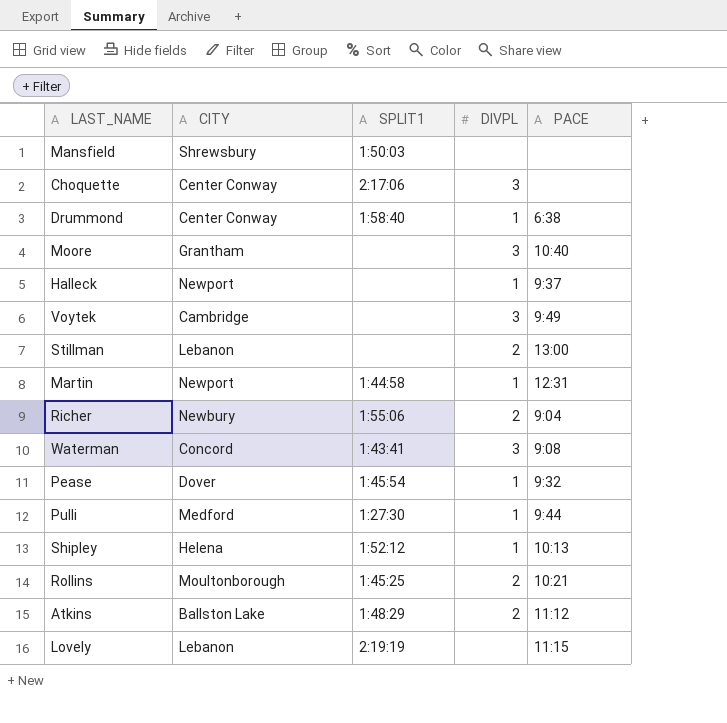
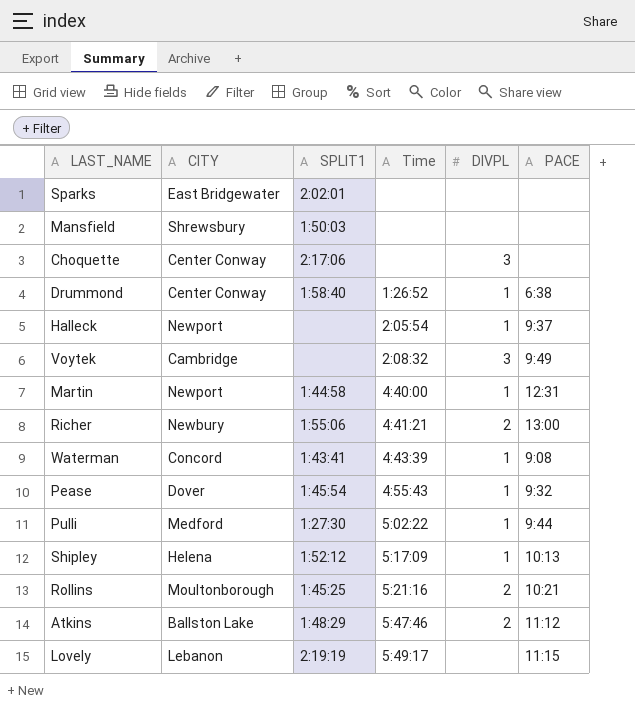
column Time | position: none -> 4
row Moore: Grantham | none | 3 | 10:40 -> none
row Stillman: Lebanon | none | 2 | 13:00 -> none
row Sparks: none -> East Bridgewater | 2:02:01 | none | none | none
Richer | PACE: 9:04 -> 13:00
Waterman | DIVPL: 3 -> 1

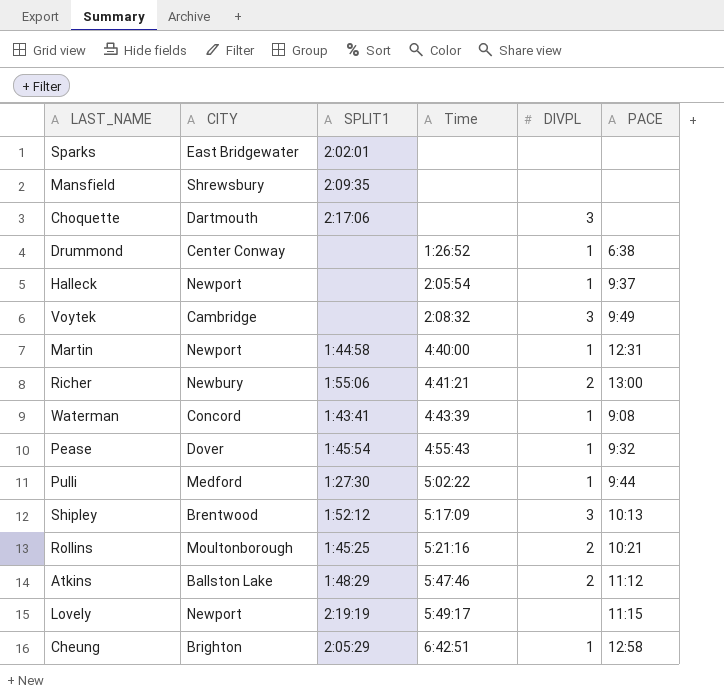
Mansfield | SPLIT1: 1:50:03 -> 2:09:35
Choquette | CITY: Center Conway -> Dartmouth
Drummond | SPLIT1: 1:58:40 -> none
Shipley | CITY: Helena -> Brentwood
Shipley | DIVPL: 1 -> 3
Lovely | CITY: Lebanon -> Newport
row Cheung: none -> Brighton | 2:05:29 | 6:42:51 | 1 | 12:58

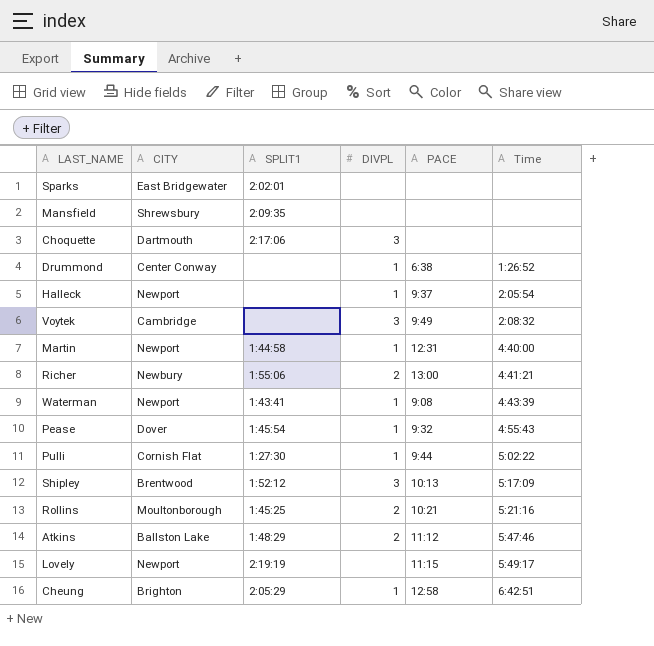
column Time | position: 4 -> 6
Waterman | CITY: Concord -> Newport
Pulli | CITY: Medford -> Cornish Flat

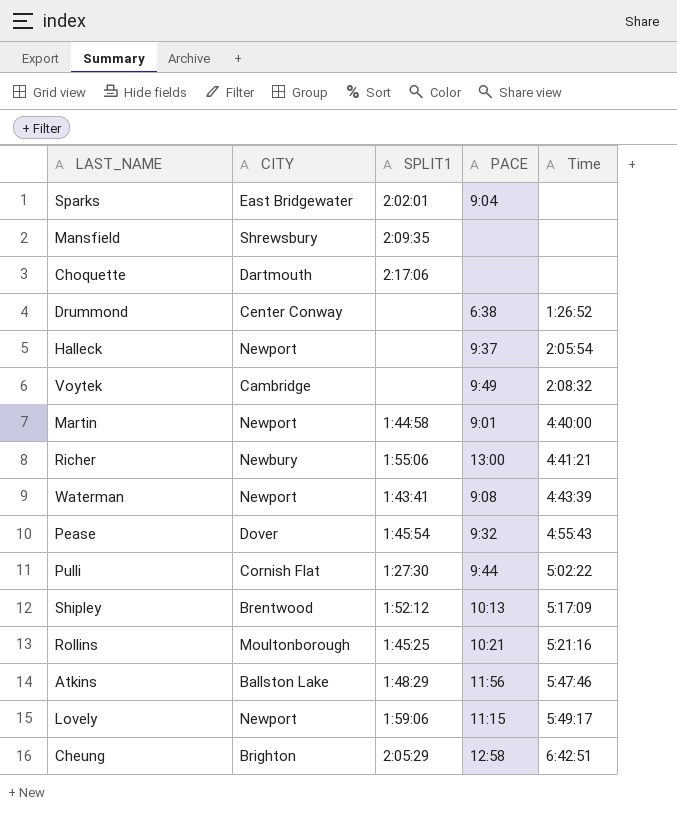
column DIVPL | position: 4 -> none
Sparks | PACE: none -> 9:04
Martin | PACE: 12:31 -> 9:01
Atkins | PACE: 11:12 -> 11:56
Lovely | SPLIT1: 2:19:19 -> 1:59:06

